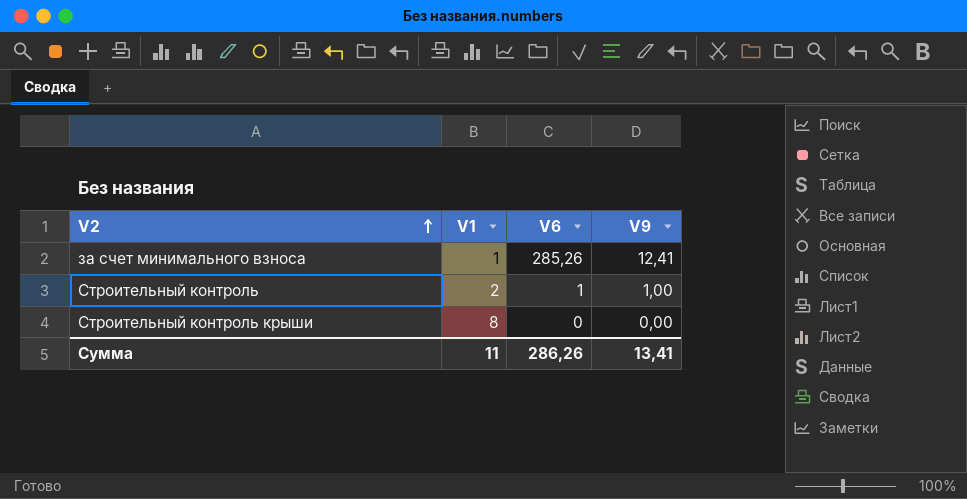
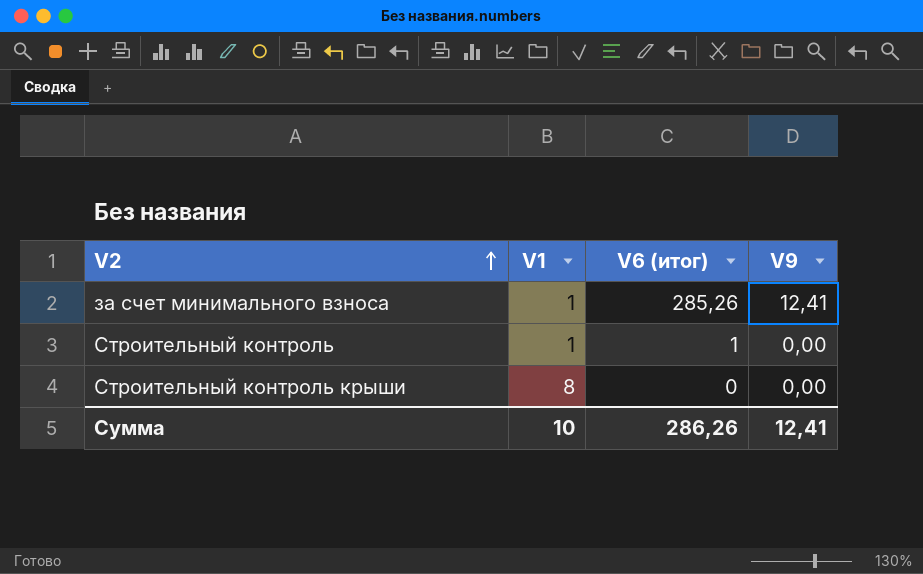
column name: V6 -> V6 (итог)
Строительный контроль | V1: 2 -> 1
Строительный контроль | V9: 1,00 -> 0,00
Сумма | V1: 11 -> 10
Сумма | V9: 13,41 -> 12,41

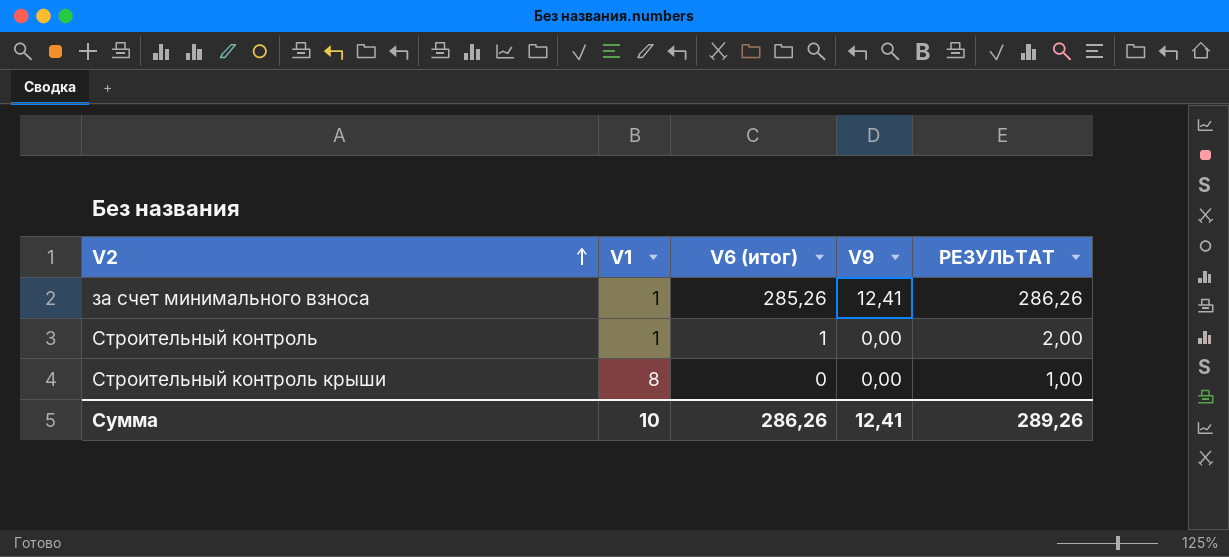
column РЕЗУЛЬТАТ | formula: none -> [V6 (итог)] + 1

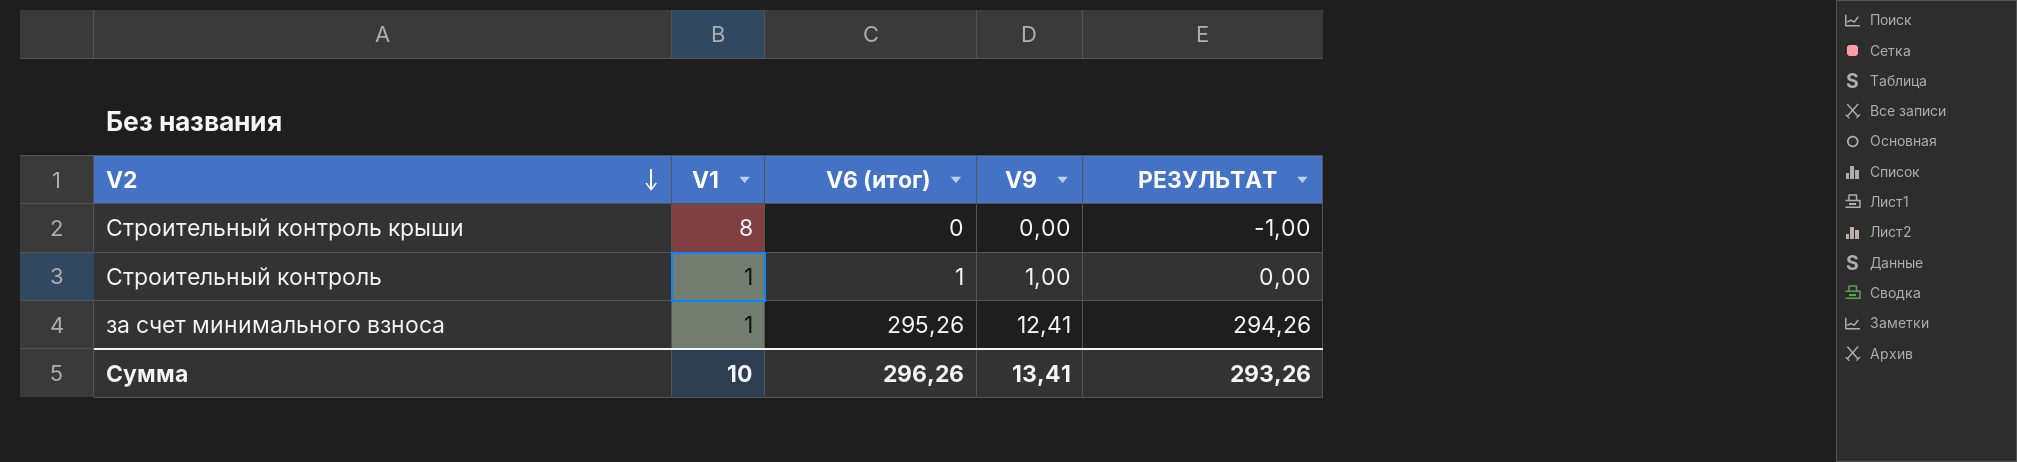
row order: V2 ascending -> V2 descending
column РЕЗУЛЬТАТ | formula: [V6 (итог)] + 1 -> [V6 (итог)] - 1
Строительный контроль | V9: 0,00 -> 1,00
за счет минимального взноса | V6 (итог): 285,26 -> 295,26
Сумма | V6 (итог): 286,26 -> 296,26
Сумма | V9: 12,41 -> 13,41
Сумма | РЕЗУЛЬТАТ: 289,26 -> 293,26

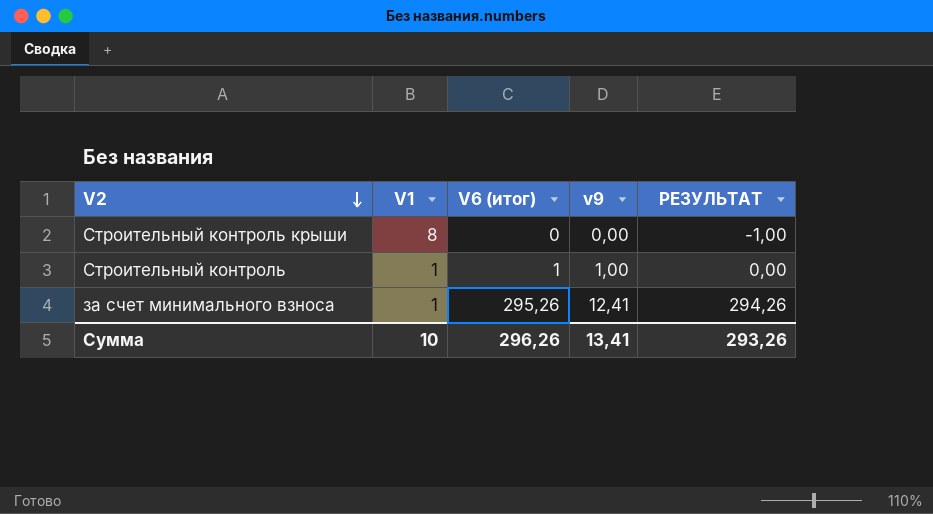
column name: V9 -> v9

